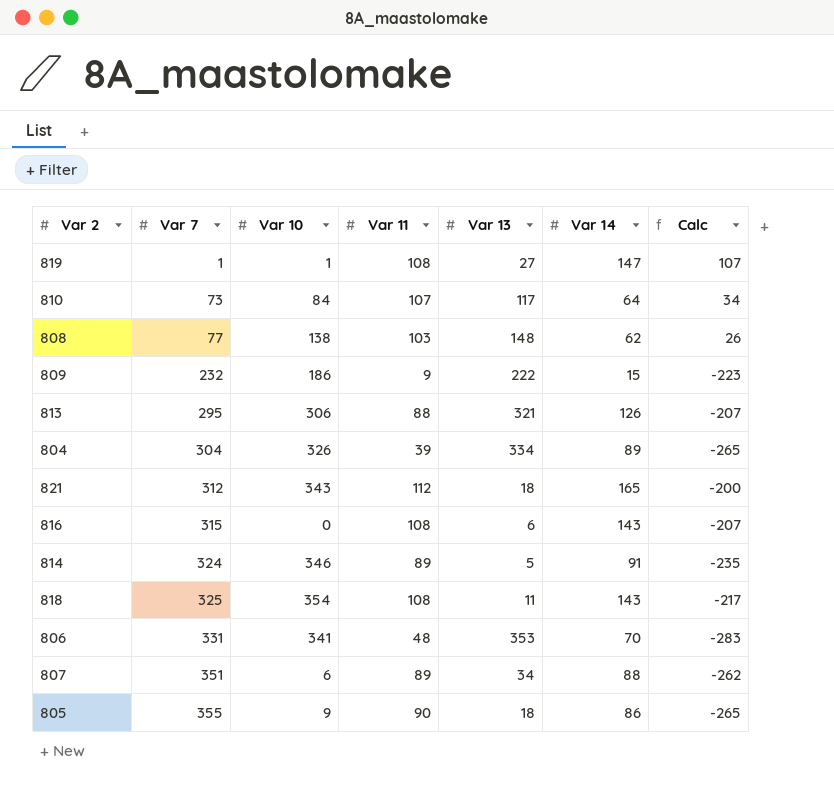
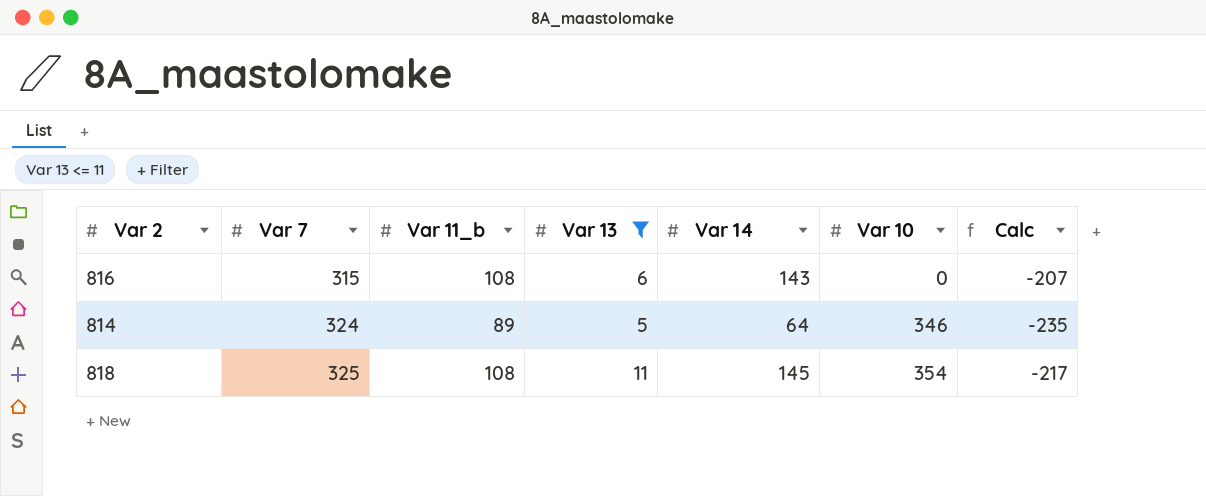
filter: none -> Var 13 <= 11
column name: Var 11 -> Var 11_b
column Var 10 | position: 3 -> 6
814 | Var 14: 91 -> 64
818 | Var 14: 143 -> 145

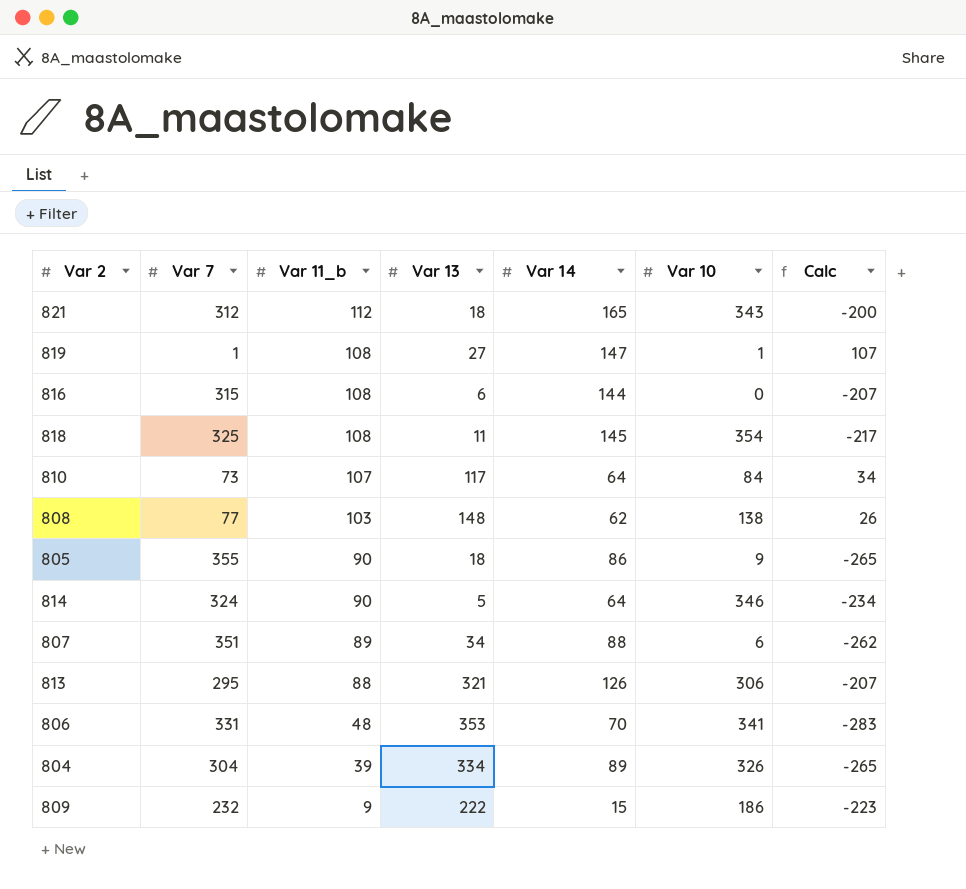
filter: Var 13 <= 11 -> none
row order: Var 7 ascending -> Var 11_b descending
816 | Var 14: 143 -> 144
814 | Var 11_b: 89 -> 90
814 | Calc: -235 -> -234

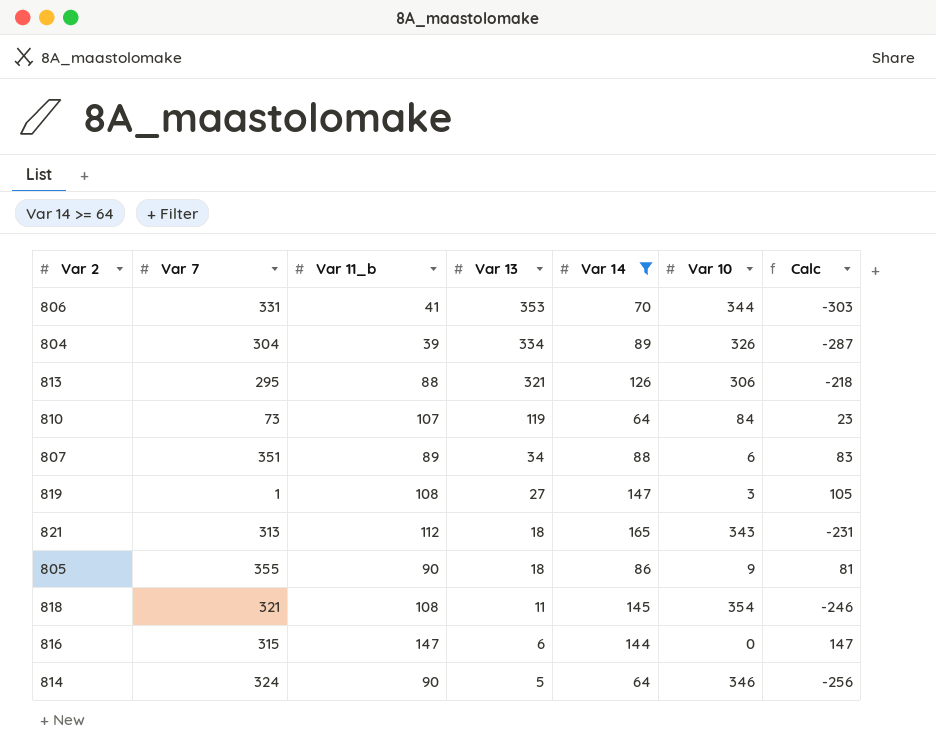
filter: none -> Var 14 >= 64
row order: Var 11_b descending -> Var 13 descending
column Calc | formula: [Var 11_b] - [Var 7] -> [Var 11_b] - [Var 10]
806 | Var 11_b: 48 -> 41
806 | Var 10: 341 -> 344
810 | Var 13: 117 -> 119
819 | Var 10: 1 -> 3
821 | Var 7: 312 -> 313
818 | Var 7: 325 -> 321
816 | Var 11_b: 108 -> 147

